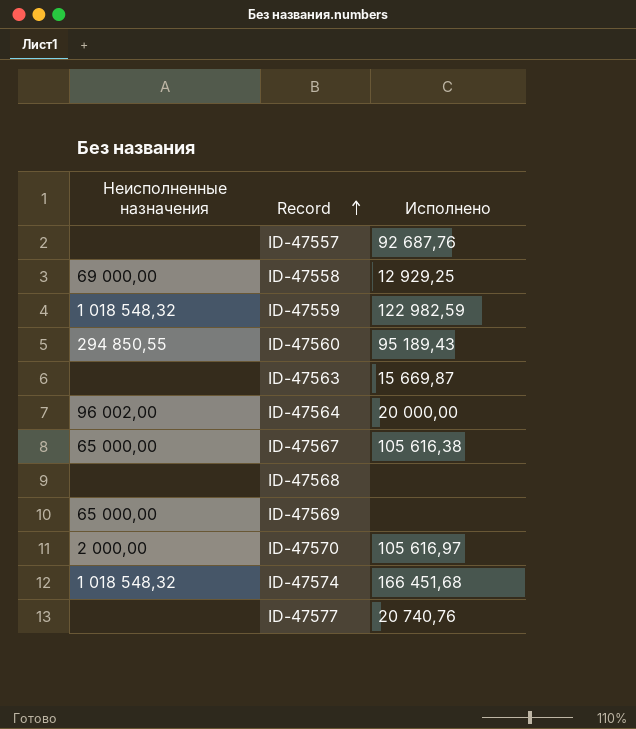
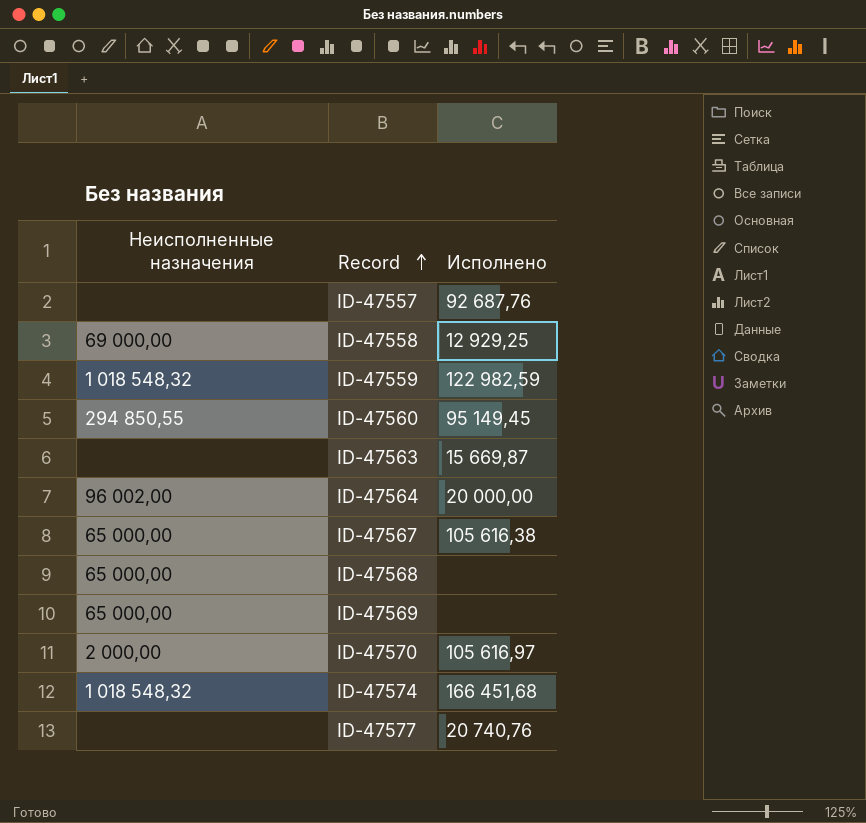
ID-47560 | Исполнено: 95 189,43 -> 95 149,45
ID-47568 | Неисполненные назначения: none -> 65 000,00

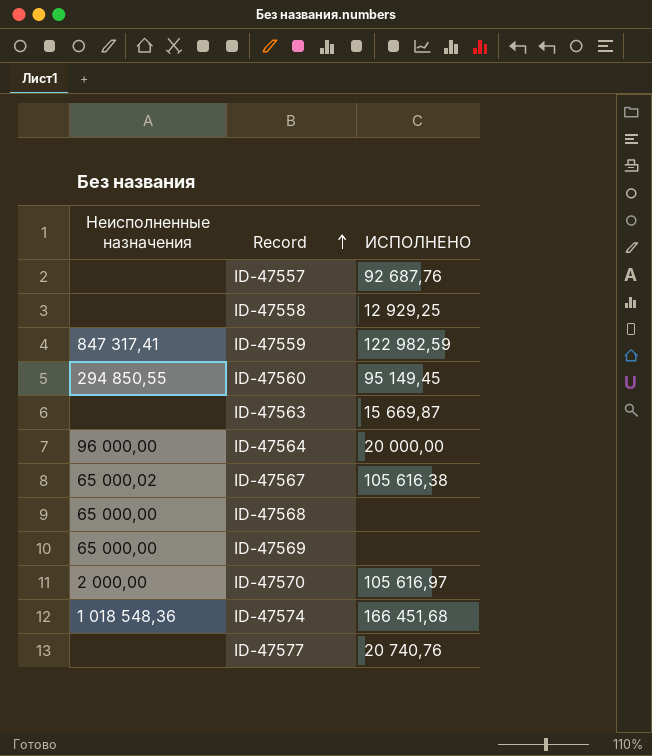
column name: Исполнено -> ИСПОЛНЕНО
ID-47558 | Неисполненные назначения: 69 000,00 -> none
ID-47559 | Неисполненные назначения: 1 018 548,32 -> 847 317,41
ID-47564 | Неисполненные назначения: 96 002,00 -> 96 000,00
ID-47567 | Неисполненные назначения: 65 000,00 -> 65 000,02
ID-47574 | Неисполненные назначения: 1 018 548,32 -> 1 018 548,36

